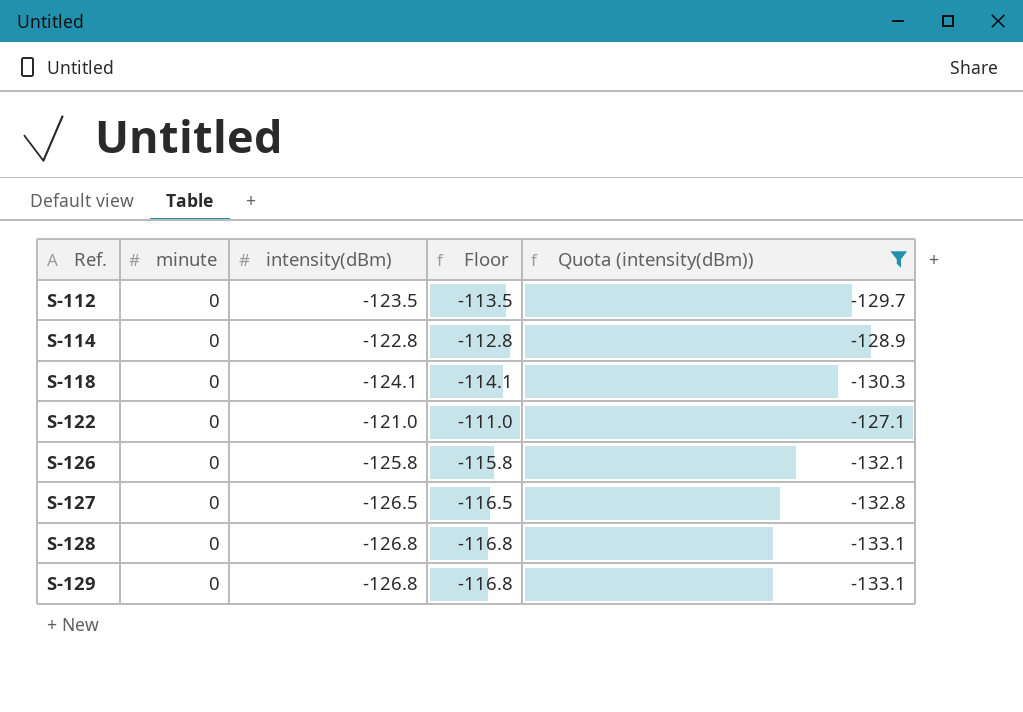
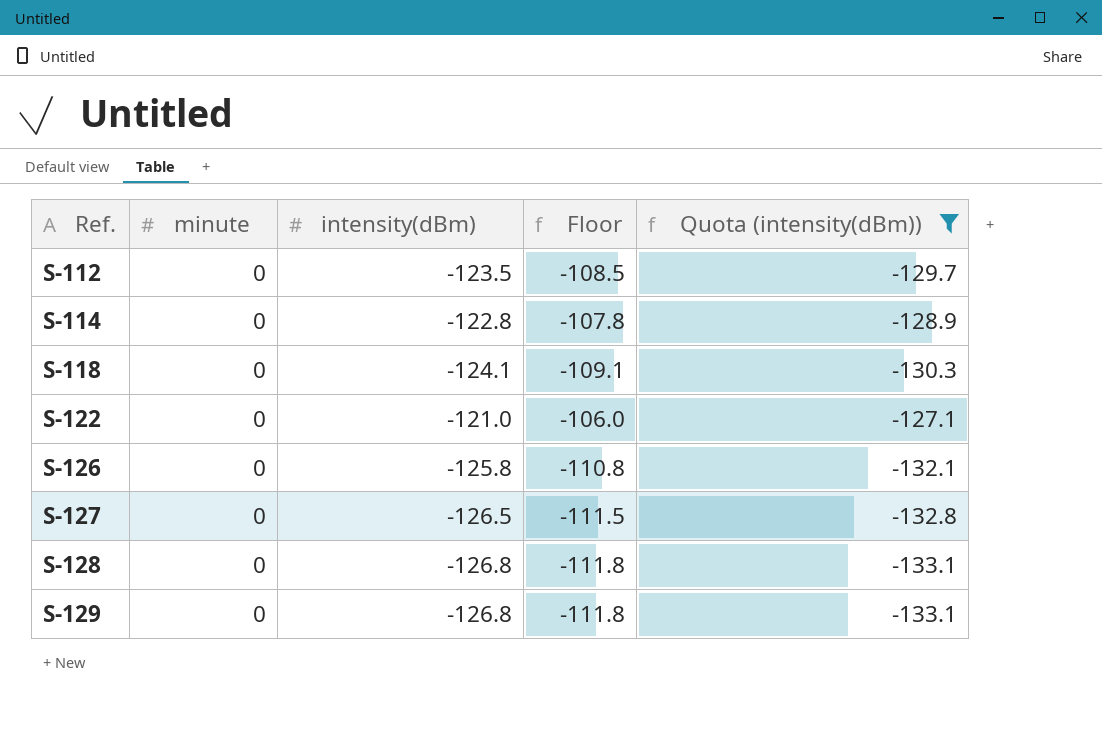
column Floor | formula: [intensity(dBm)] + 10 -> [intensity(dBm)] + 15

